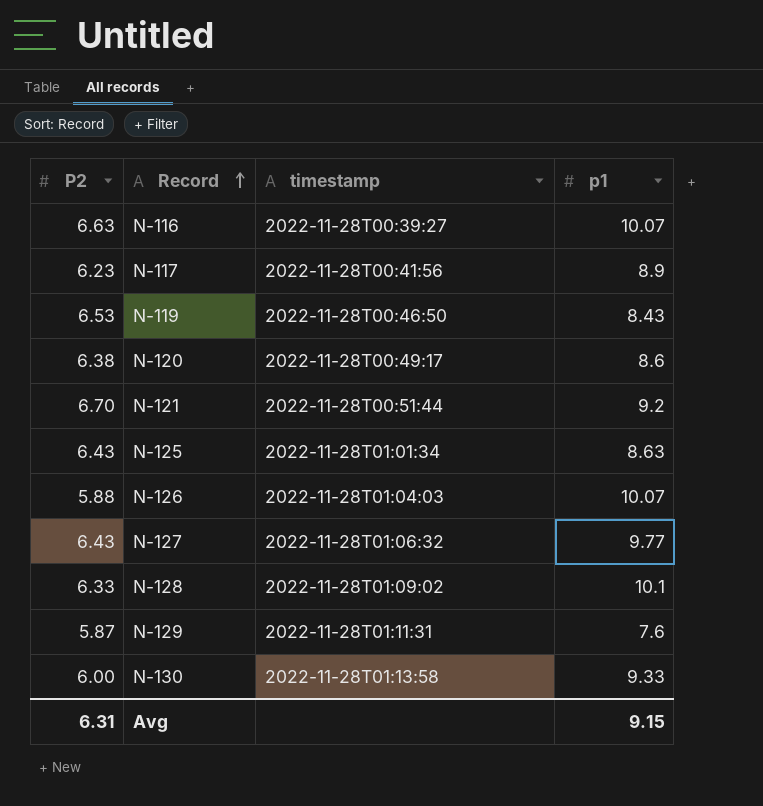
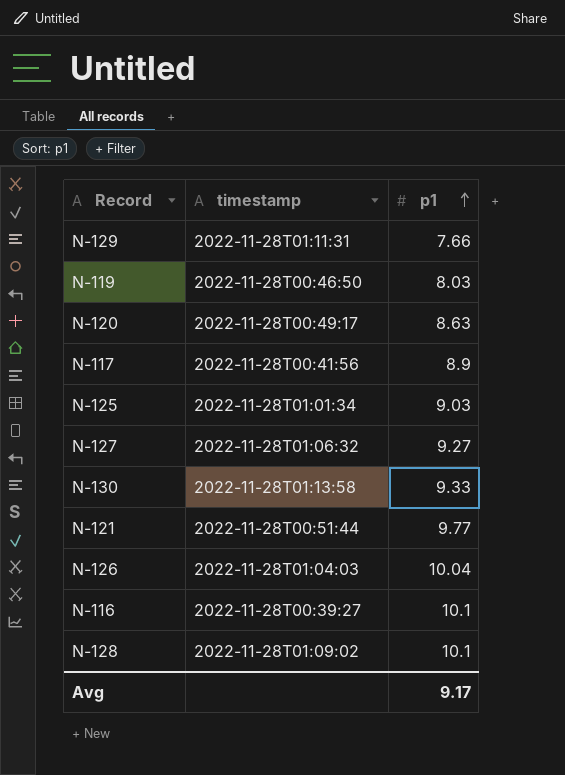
row order: Record ascending -> p1 ascending
column P2 | position: 1 -> none
N-129 | p1: 7.6 -> 7.66
N-119 | p1: 8.43 -> 8.03
N-120 | p1: 8.6 -> 8.63
N-125 | p1: 8.63 -> 9.03
N-127 | p1: 9.77 -> 9.27
N-121 | p1: 9.2 -> 9.77
N-126 | p1: 10.07 -> 10.04
N-116 | p1: 10.07 -> 10.1
Avg | p1: 9.15 -> 9.17

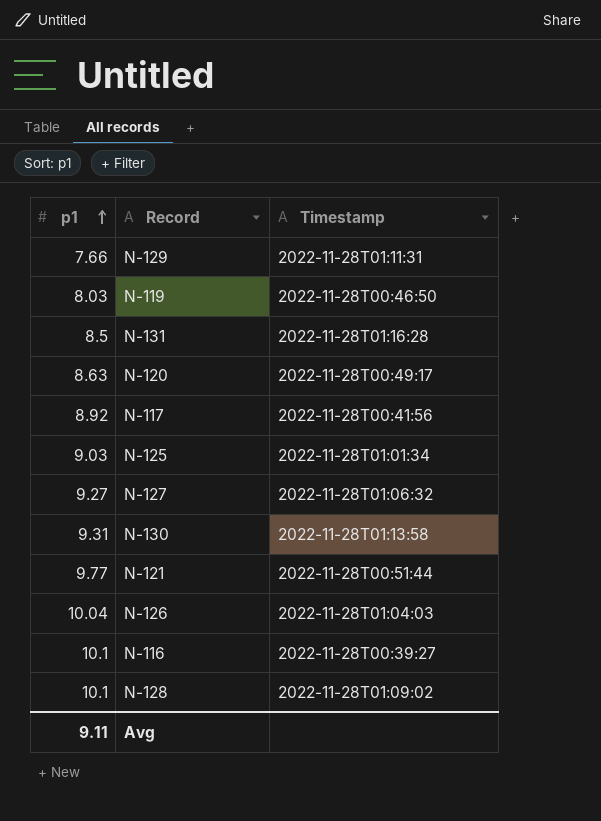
column p1 | position: 3 -> 1
column name: timestamp -> Timestamp
row N-131: none -> 8.5 | 2022-11-28T01:16:28
N-117 | p1: 8.9 -> 8.92
N-130 | p1: 9.33 -> 9.31
Avg | p1: 9.17 -> 9.11

